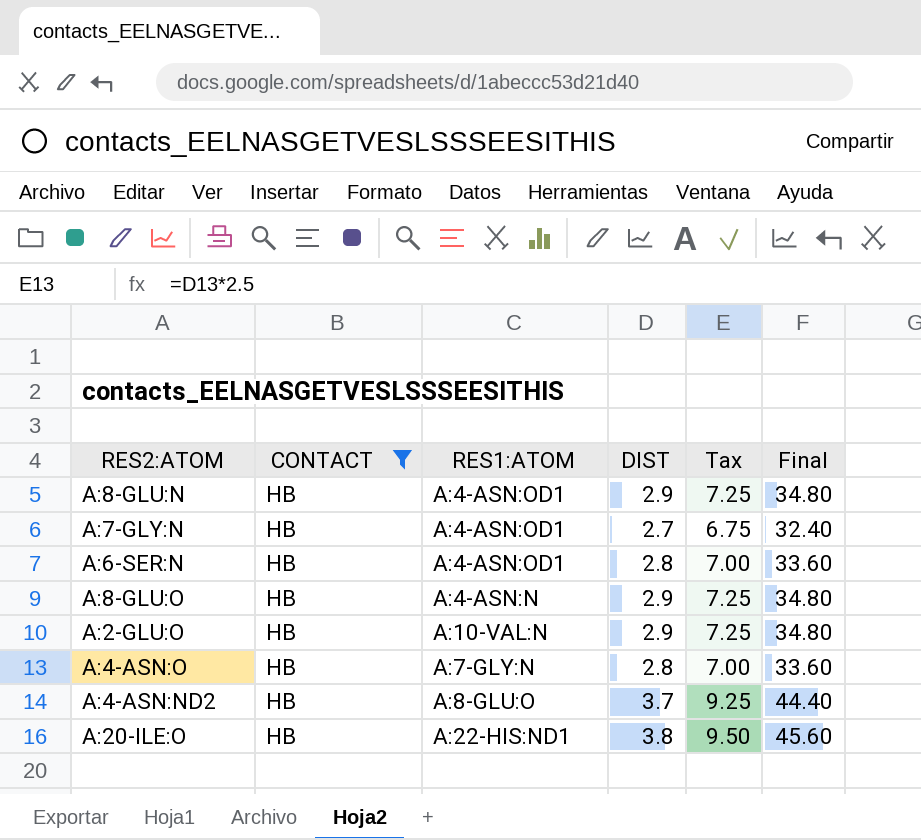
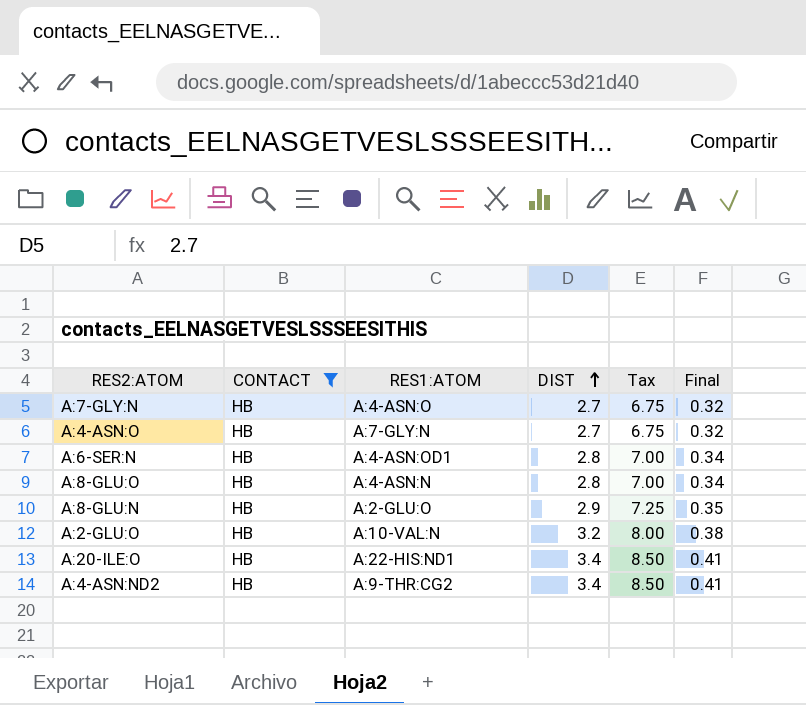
row order: none -> DIST ascending
column Final | formula: [DIST] * 12 -> [DIST] * 0.12
A:7-GLY:N | RES1:ATOM: A:4-ASN:OD1 -> A:4-ASN:O
A:4-ASN:O | DIST: 2.8 -> 2.7
A:4-ASN:O | Tax: 7.00 -> 6.75
A:8-GLU:O | DIST: 2.9 -> 2.8
A:8-GLU:O | Tax: 7.25 -> 7.00
A:8-GLU:N | RES1:ATOM: A:4-ASN:OD1 -> A:2-GLU:O
A:2-GLU:O | DIST: 2.9 -> 3.2
A:2-GLU:O | Tax: 7.25 -> 8.00
A:20-ILE:O | DIST: 3.8 -> 3.4
A:20-ILE:O | Tax: 9.50 -> 8.50
A:4-ASN:ND2 | RES1:ATOM: A:8-GLU:O -> A:9-THR:CG2
A:4-ASN:ND2 | DIST: 3.7 -> 3.4
A:4-ASN:ND2 | Tax: 9.25 -> 8.50

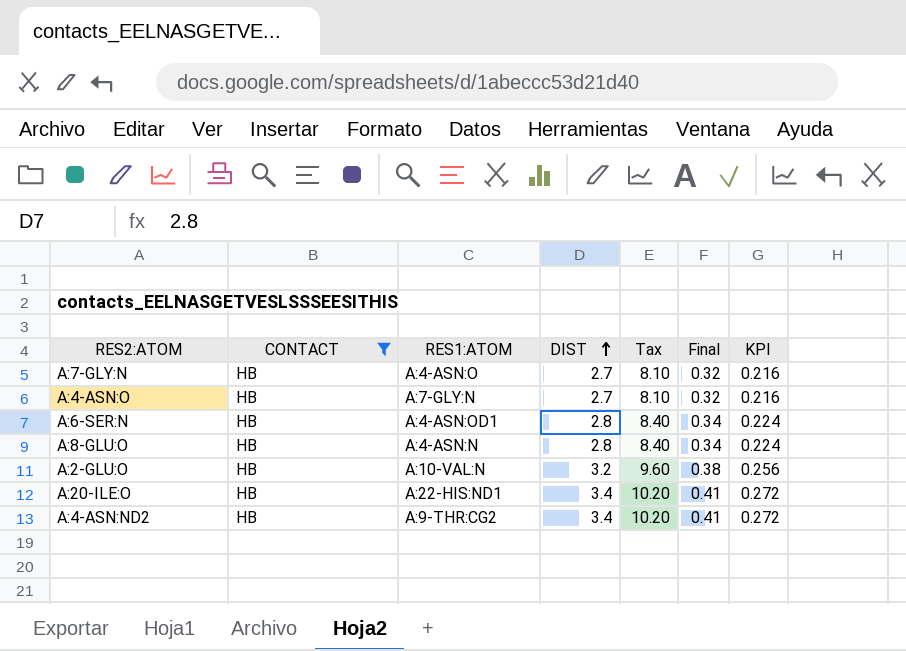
column Tax | formula: [DIST] * 2.5 -> [DIST] * 3
column KPI | formula: none -> [DIST] * 0.08
row A:8-GLU:N: HB | A:2-GLU:O | 2.9 | 7.25 | 0.35 -> none

